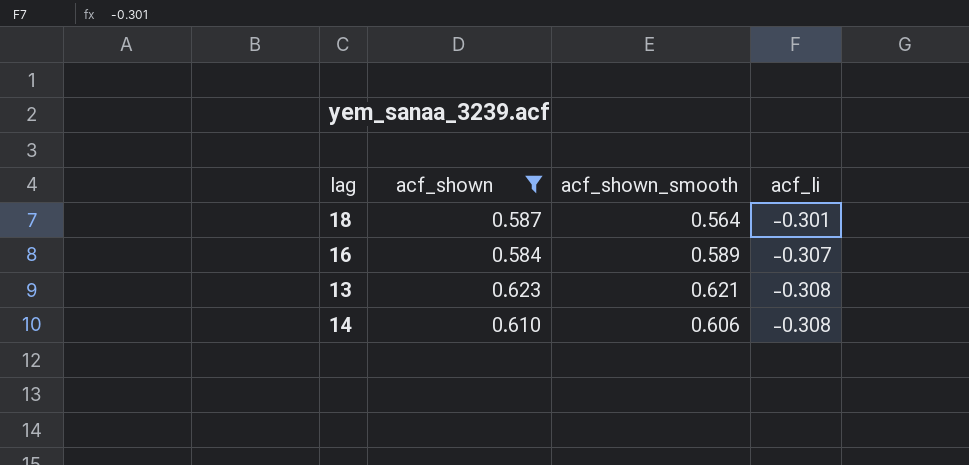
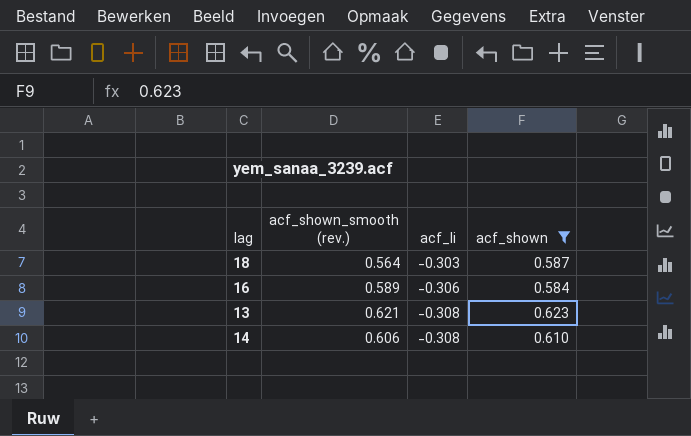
column name: acf_shown_smooth -> acf_shown_smooth (rev.)
column acf_shown | position: 2 -> 4
18 | acf_li: -0.301 -> -0.303
16 | acf_li: -0.307 -> -0.306

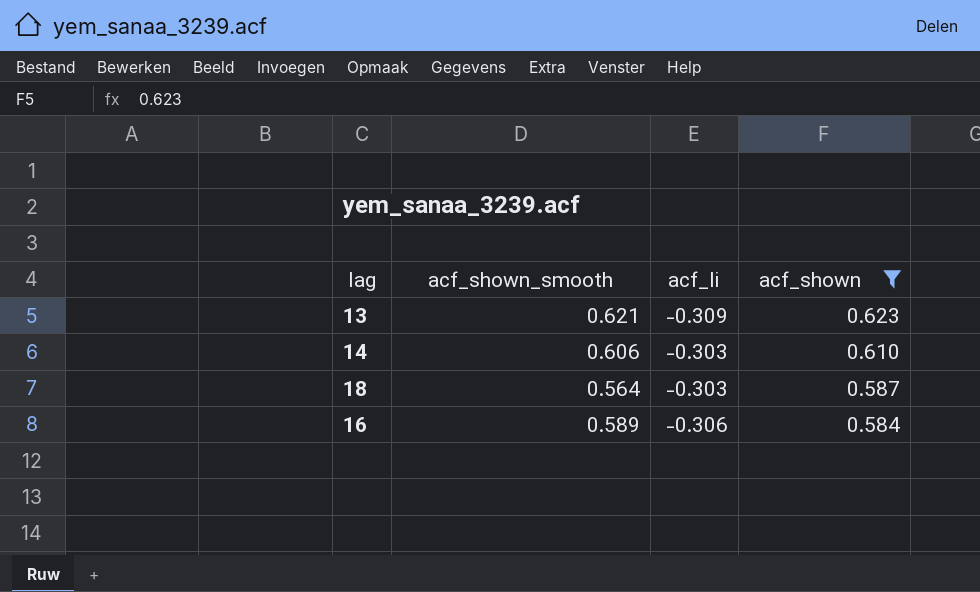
row order: acf_li descending -> acf_shown descending
column name: acf_shown_smooth (rev.) -> acf_shown_smooth
13 | acf_li: -0.308 -> -0.309
14 | acf_li: -0.308 -> -0.303

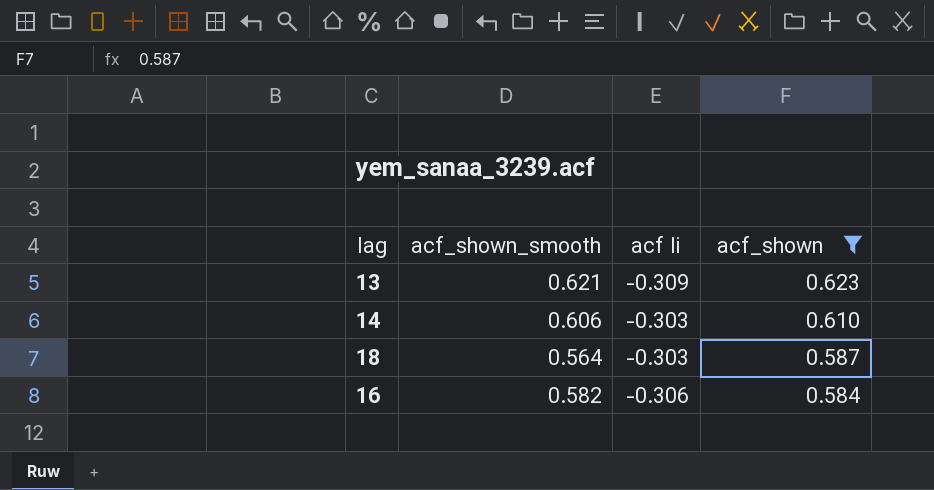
column name: acf_li -> acf li
16 | acf_shown_smooth: 0.589 -> 0.582

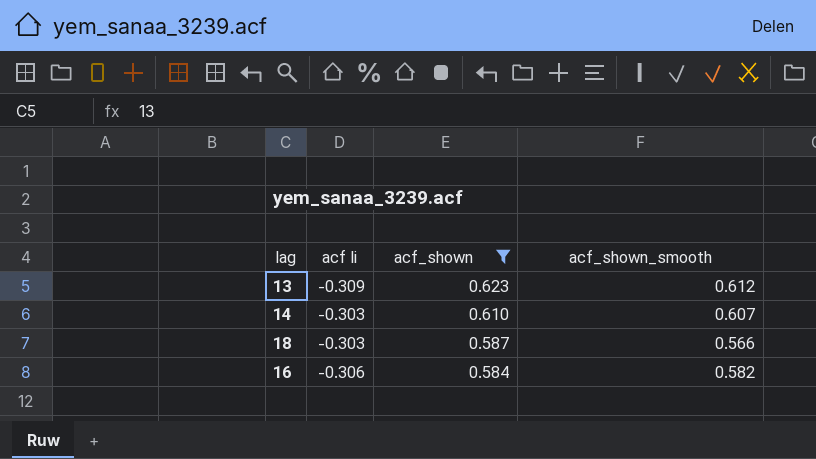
column acf_shown_smooth | position: 2 -> 4
13 | acf_shown_smooth: 0.621 -> 0.612
14 | acf_shown_smooth: 0.606 -> 0.607
18 | acf_shown_smooth: 0.564 -> 0.566

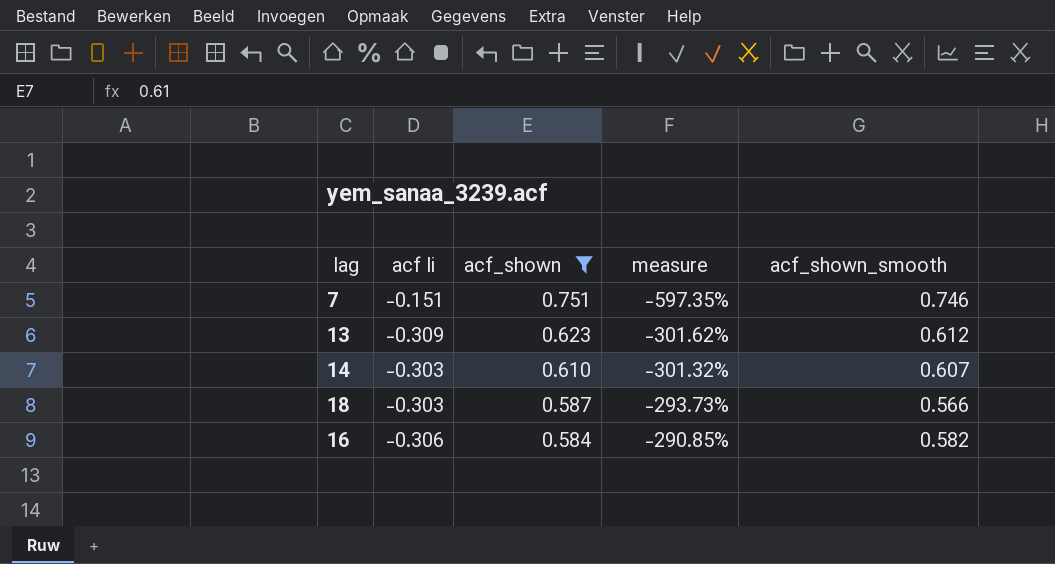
column measure | formula: none -> ([acf_shown] - [acf li]) / [acf li]
row 7: none -> -0.151 | 0.751 | -597.35% | 0.746

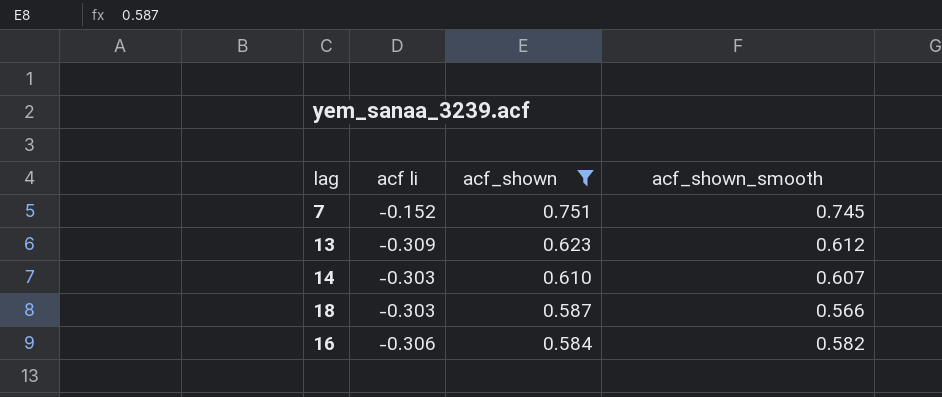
column measure | formula: ([acf_shown] - [acf li]) / [acf li] -> none
7 | acf li: -0.151 -> -0.152
7 | acf_shown_smooth: 0.746 -> 0.745

